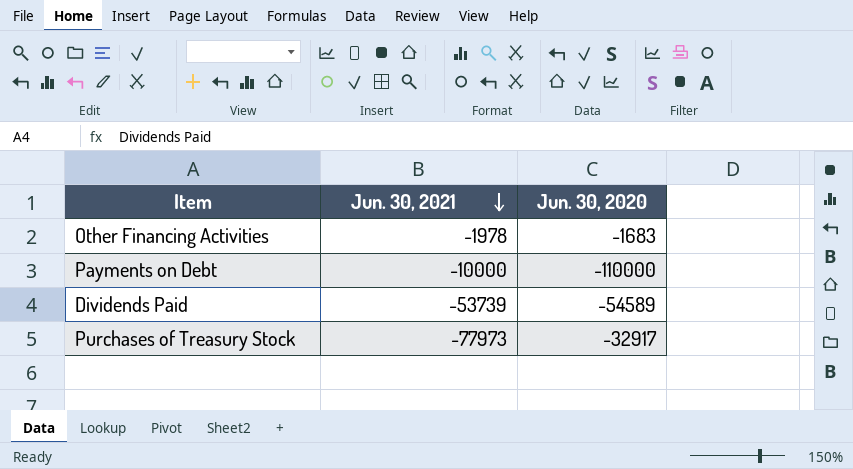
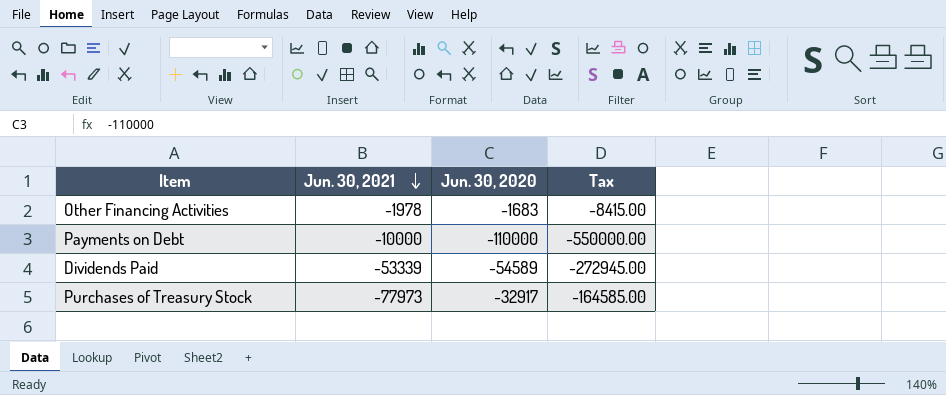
column Tax | formula: none -> [Jun. 30, 2020] * 5
Dividends Paid | Jun. 30, 2021: -53739 -> -53339

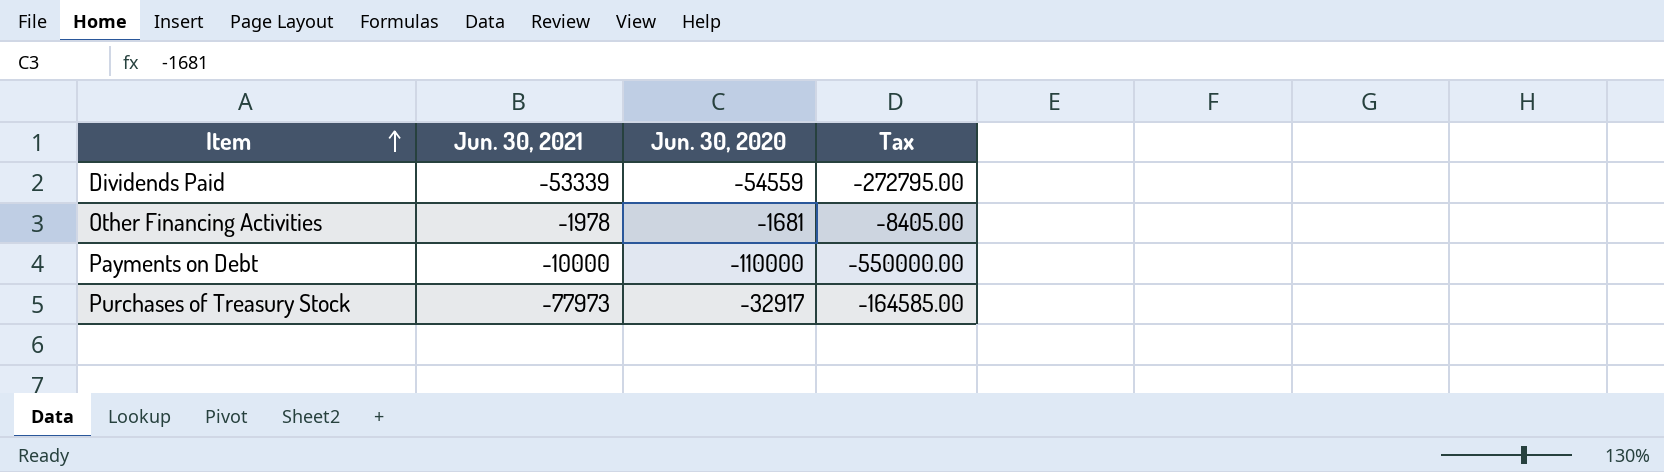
row order: Jun. 30, 2021 descending -> Item ascending
Dividends Paid | Jun. 30, 2020: -54589 -> -54559
Dividends Paid | Tax: -272945.00 -> -272795.00
Other Financing Activities | Jun. 30, 2020: -1683 -> -1681
Other Financing Activities | Tax: -8415.00 -> -8405.00

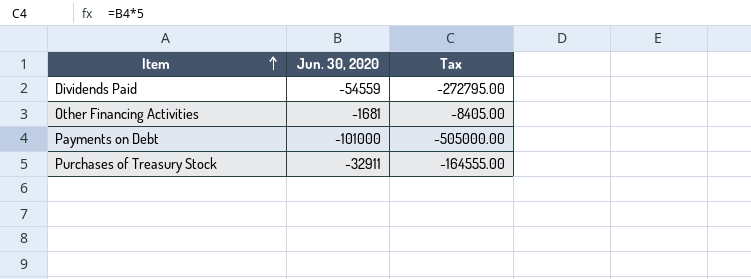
column Jun. 30, 2021 | position: 2 -> none
Payments on Debt | Jun. 30, 2020: -110000 -> -101000
Payments on Debt | Tax: -550000.00 -> -505000.00
Purchases of Treasury Stock | Jun. 30, 2020: -32917 -> -32911
Purchases of Treasury Stock | Tax: -164585.00 -> -164555.00

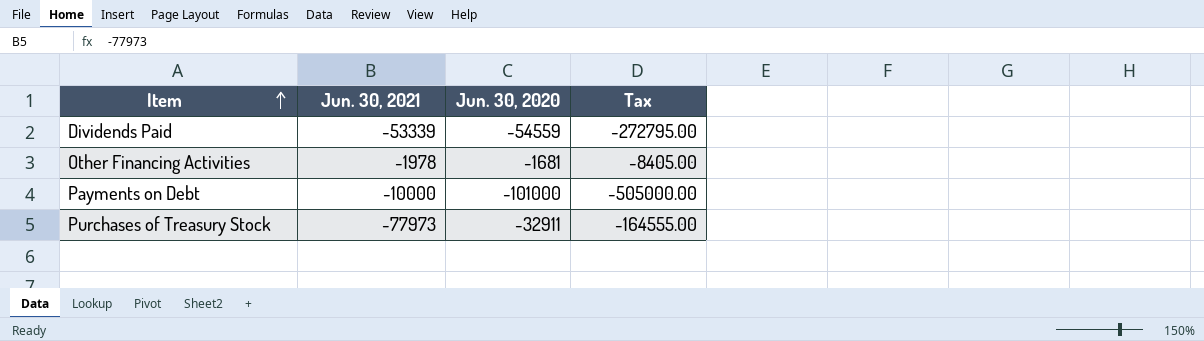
column Jun. 30, 2021 | position: none -> 2

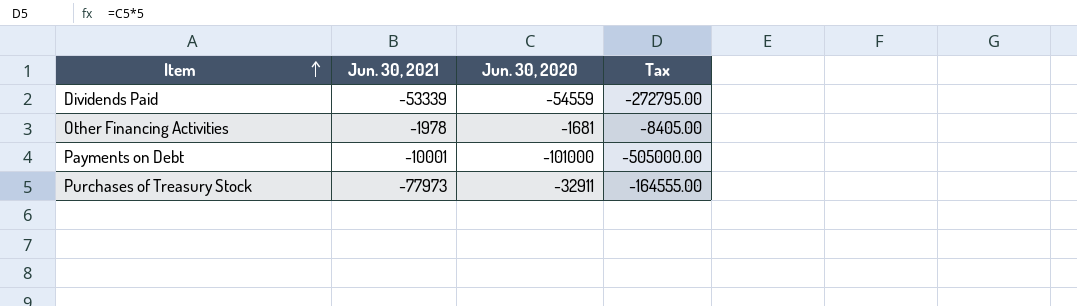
Payments on Debt | Jun. 30, 2021: -10000 -> -10001

